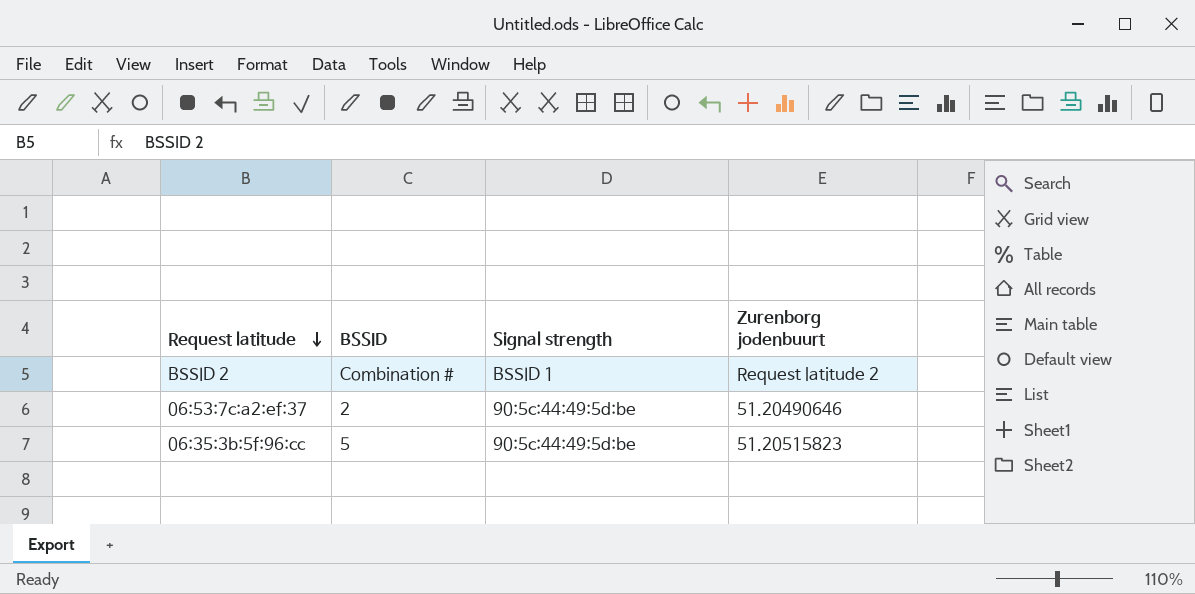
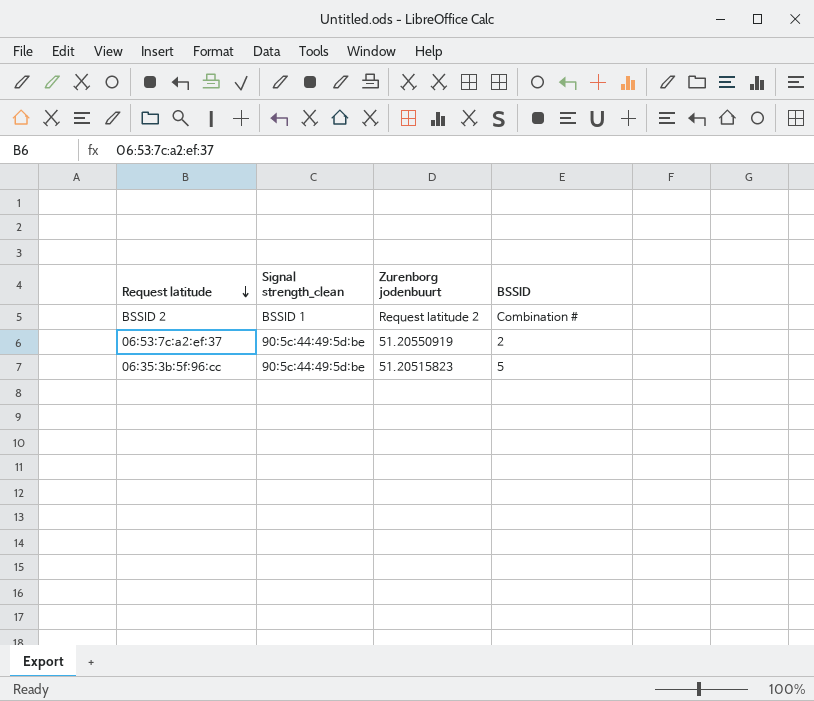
column name: Signal strength -> Signal strength_clean
column BSSID | position: 2 -> 4
06:53:7c:a2:ef:37 | Zurenborg jodenbuurt: 51.20490646 -> 51.20550919

